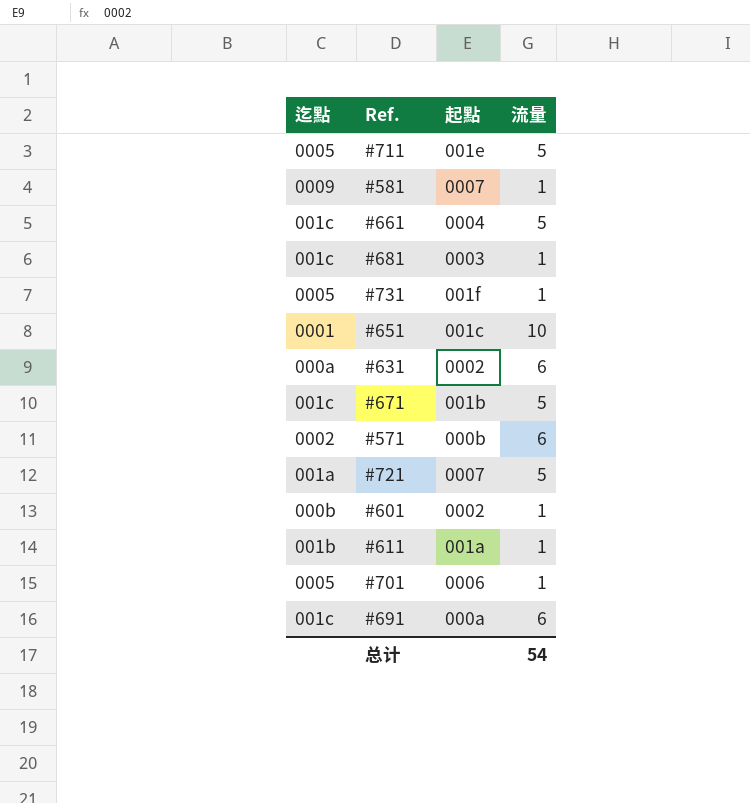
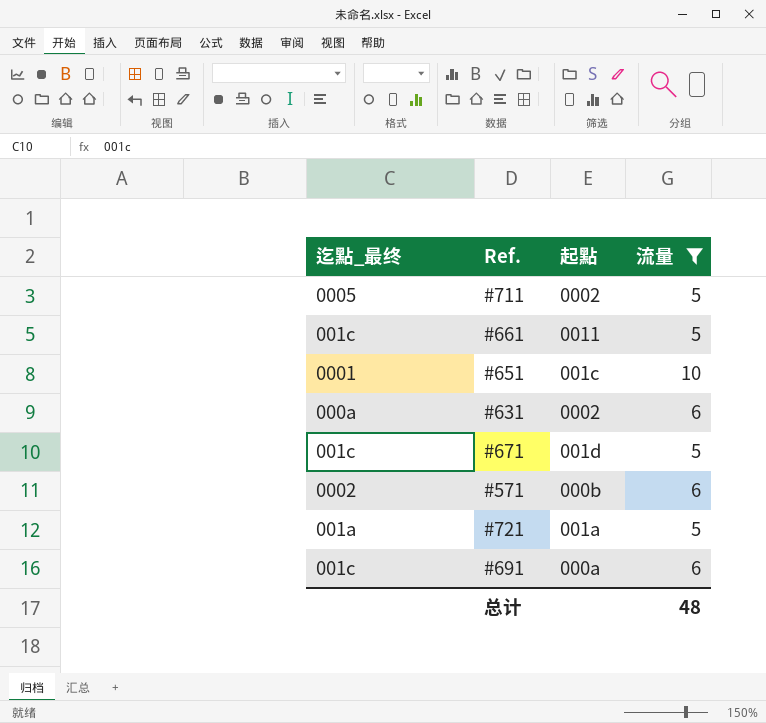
filter: none -> 流量 != 1
column name: 迄點 -> 迄點_最终
#711 | 起點: 001e -> 0002
#661 | 起點: 0004 -> 0011
#671 | 起點: 001b -> 001d
#721 | 起點: 0007 -> 001a
总计 | 流量: 54 -> 48

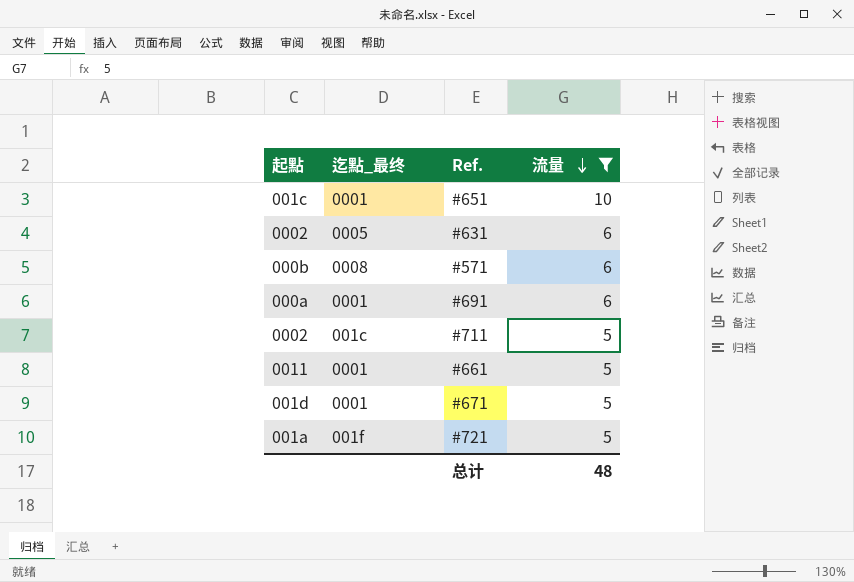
row order: none -> 流量 descending
column 起點 | position: 3 -> 1
#631 | 迄點_最终: 000a -> 0005
#571 | 迄點_最终: 0002 -> 0008
#691 | 迄點_最终: 001c -> 0001
#711 | 迄點_最终: 0005 -> 001c
#661 | 迄點_最终: 001c -> 0001
#671 | 迄點_最终: 001c -> 0001
#721 | 迄點_最终: 001a -> 001f

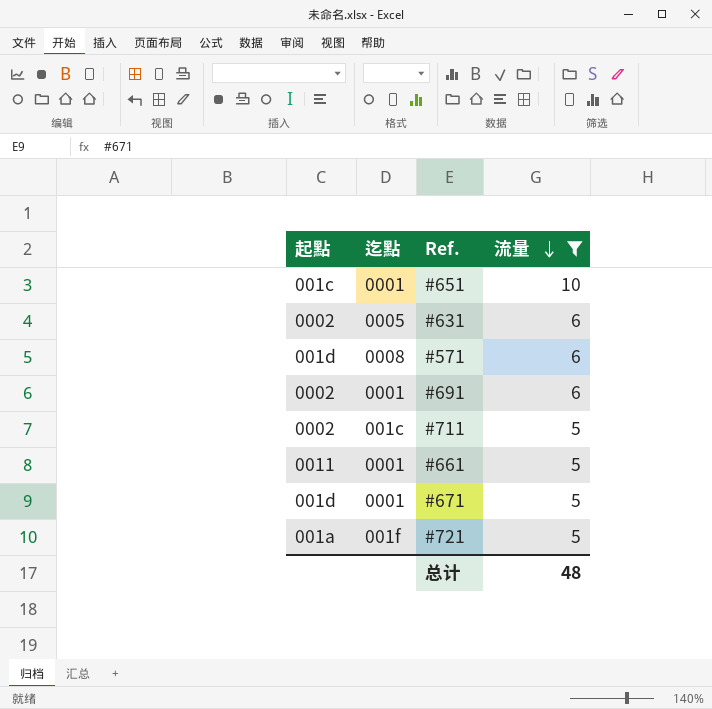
column name: 迄點_最终 -> 迄點
#571 | 起點: 000b -> 001d
#691 | 起點: 000a -> 0002

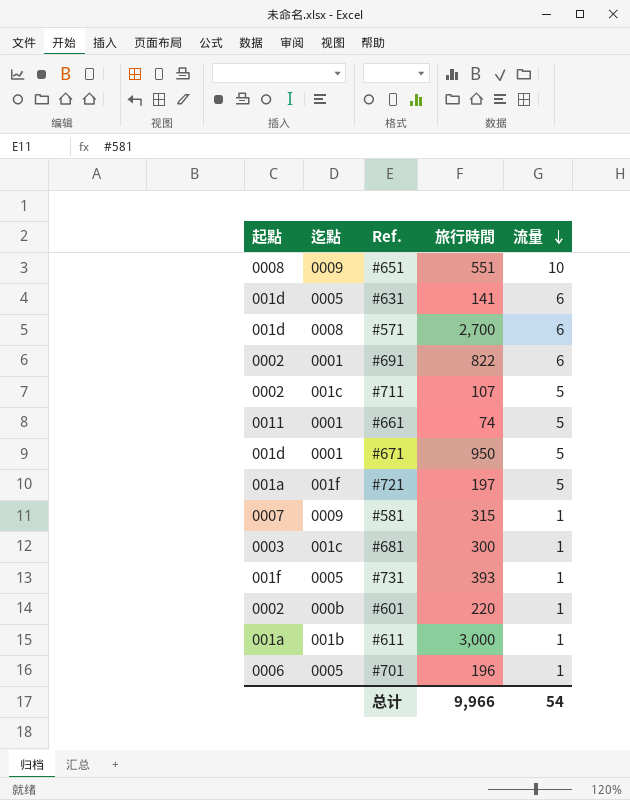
filter: 流量 != 1 -> none
column 旅行時間 | position: none -> 4
#651 | 起點: 001c -> 0008
#651 | 迄點: 0001 -> 0009
#631 | 起點: 0002 -> 001d
总计 | 流量: 48 -> 54

